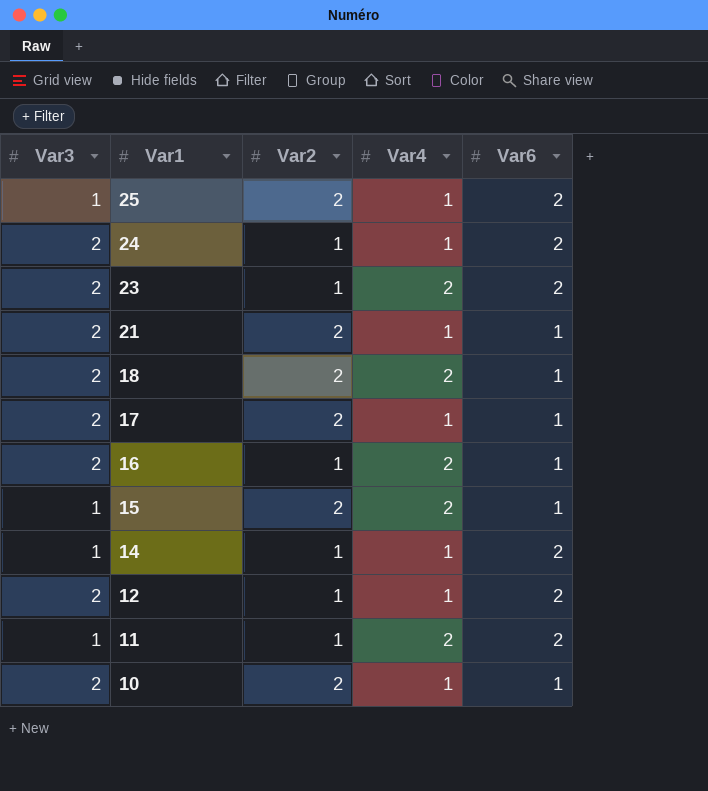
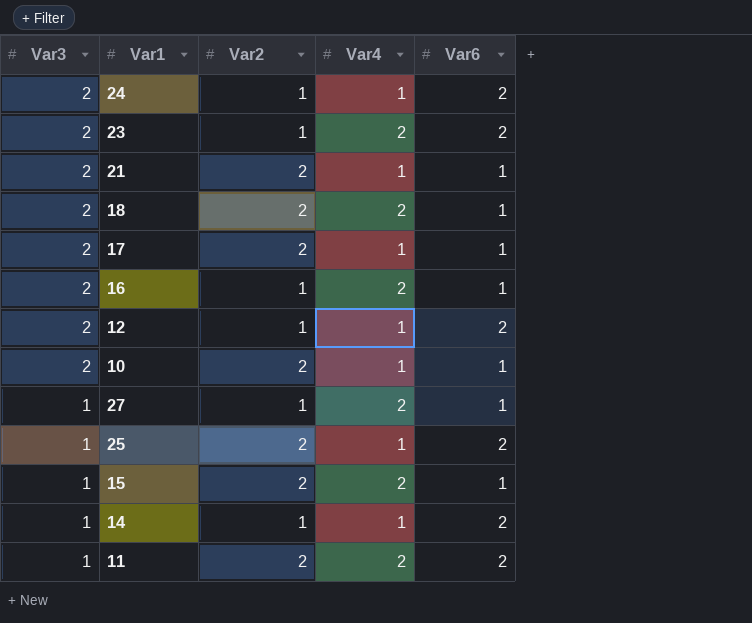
row order: Var1 descending -> Var3 descending
row 27: none -> 1 | 1 | 2 | 1
11 | Var2: 1 -> 2

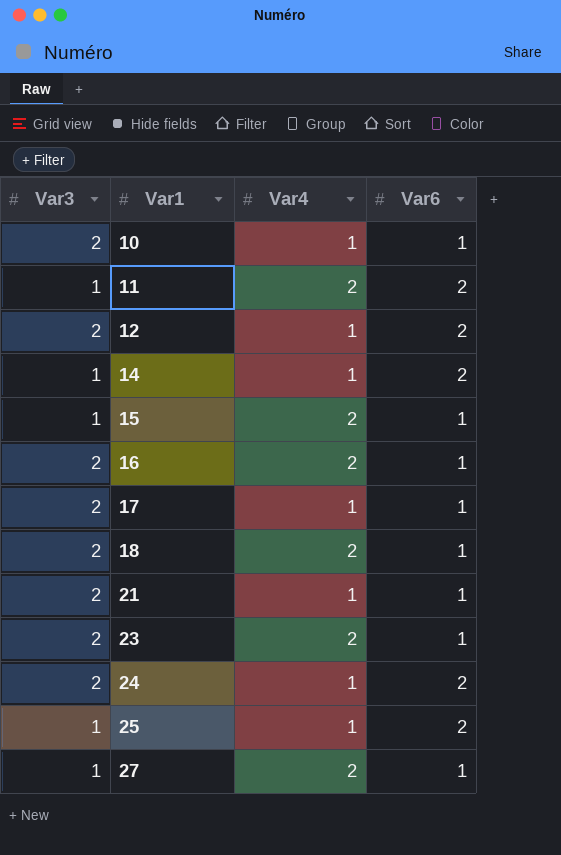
row order: Var3 descending -> Var1 ascending
column Var2 | position: 3 -> none
23 | Var6: 2 -> 1

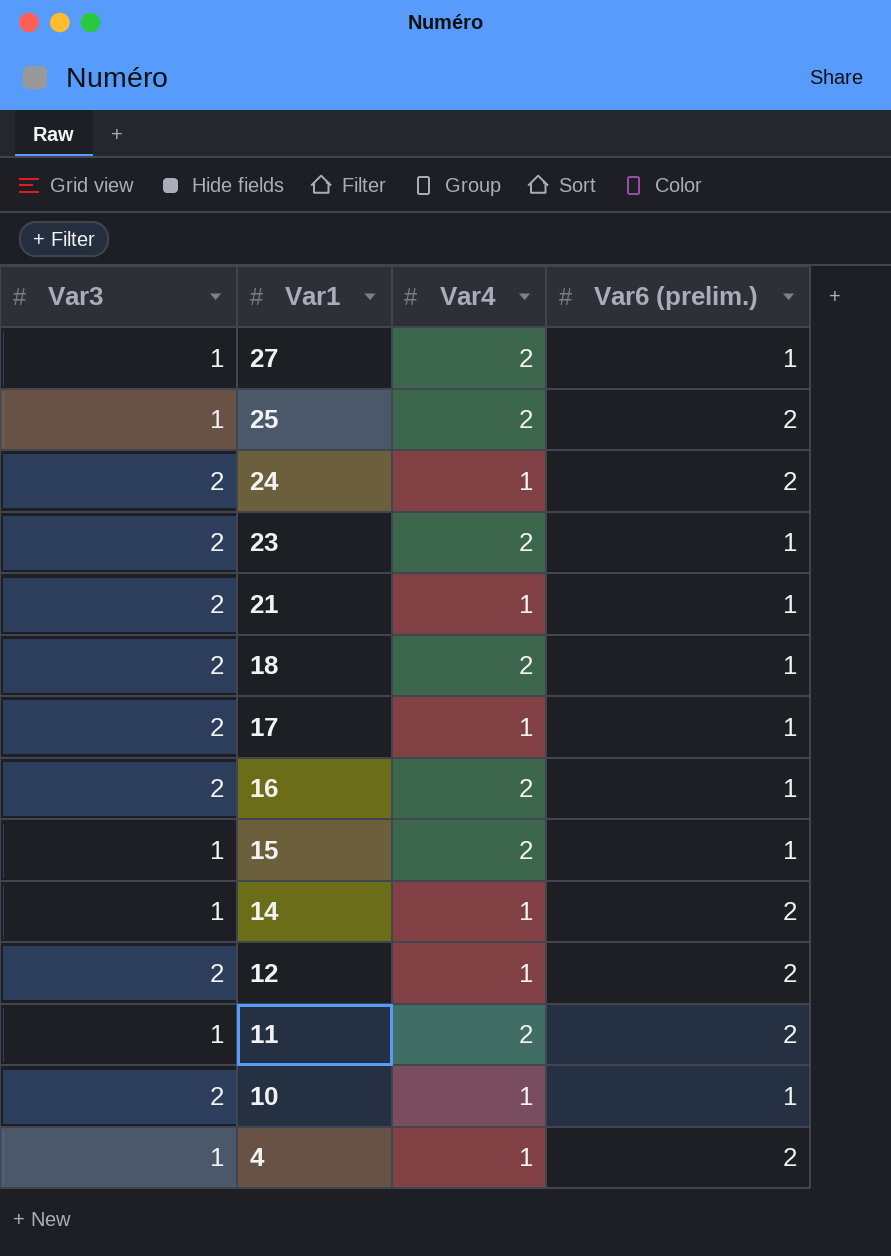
row order: Var1 ascending -> Var1 descending
column name: Var6 -> Var6 (prelim.)
25 | Var4: 1 -> 2
row 4: none -> 1 | 1 | 2

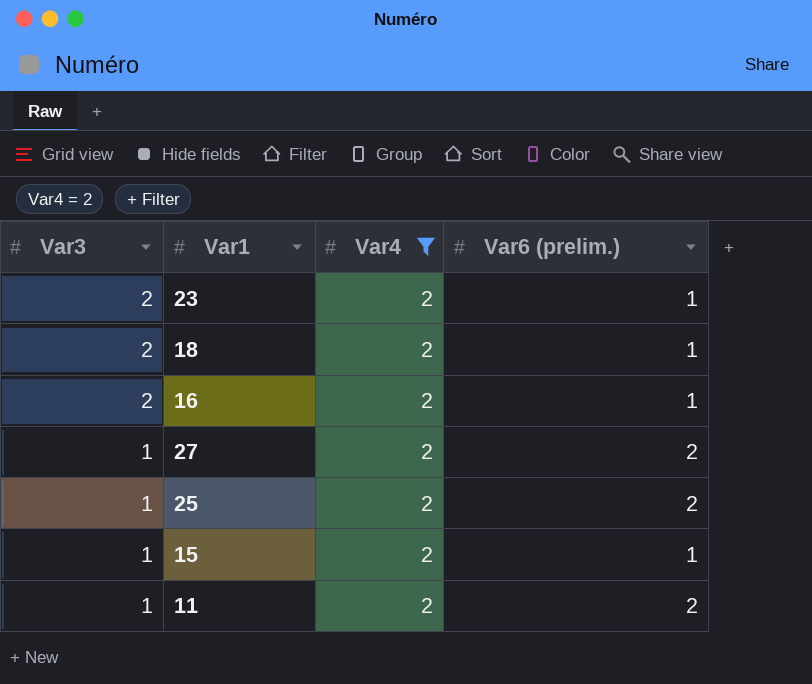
filter: none -> Var4 = 2
row order: Var1 descending -> Var3 descending
27 | Var6 (prelim.): 1 -> 2

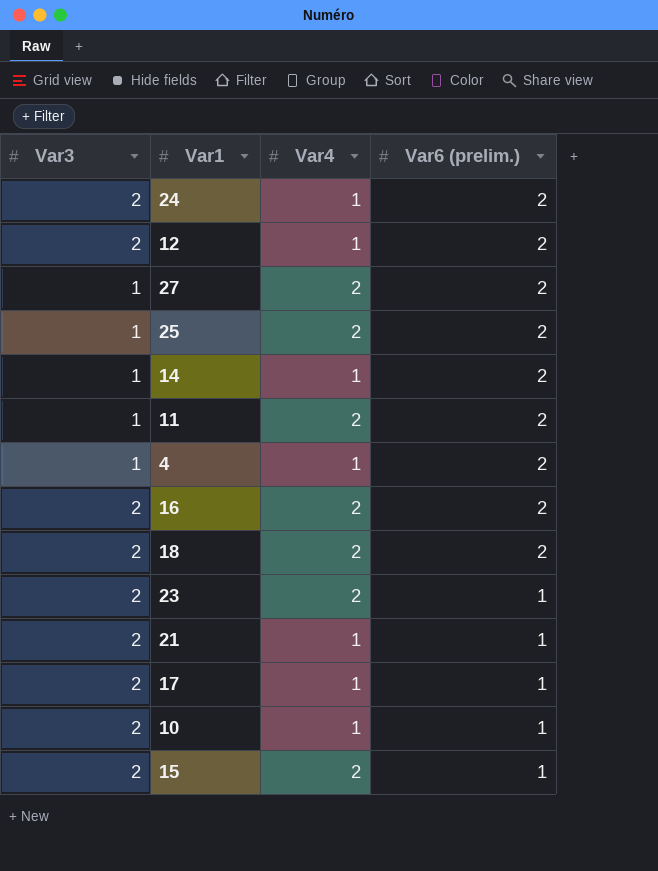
filter: Var4 = 2 -> none
row order: Var3 descending -> Var6 (prelim.) descending
16 | Var6 (prelim.): 1 -> 2
18 | Var6 (prelim.): 1 -> 2
15 | Var3: 1 -> 2

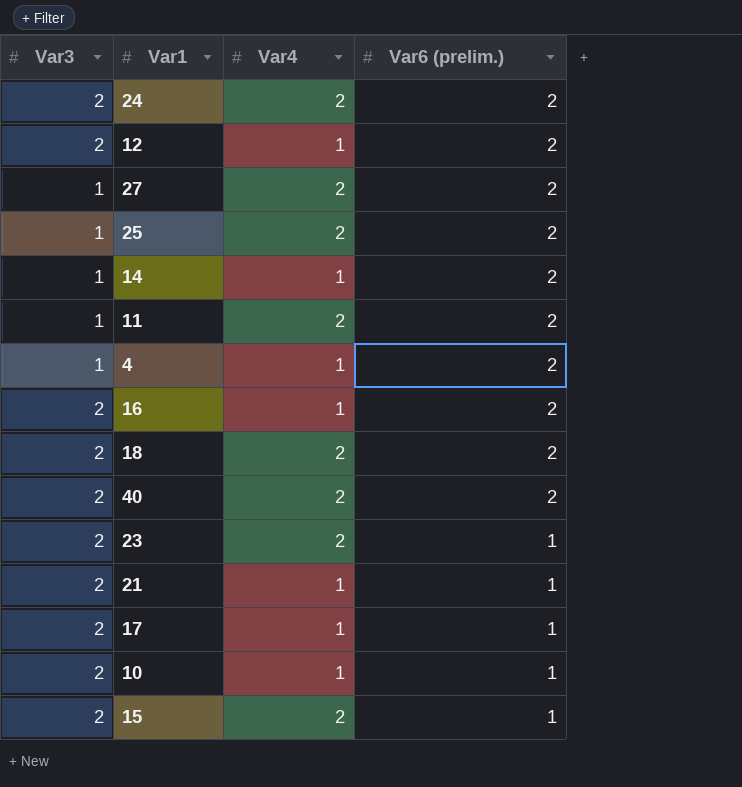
24 | Var4: 1 -> 2
16 | Var4: 2 -> 1
row 40: none -> 2 | 2 | 2

